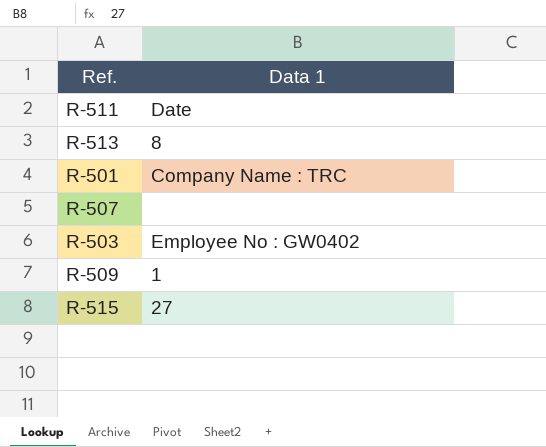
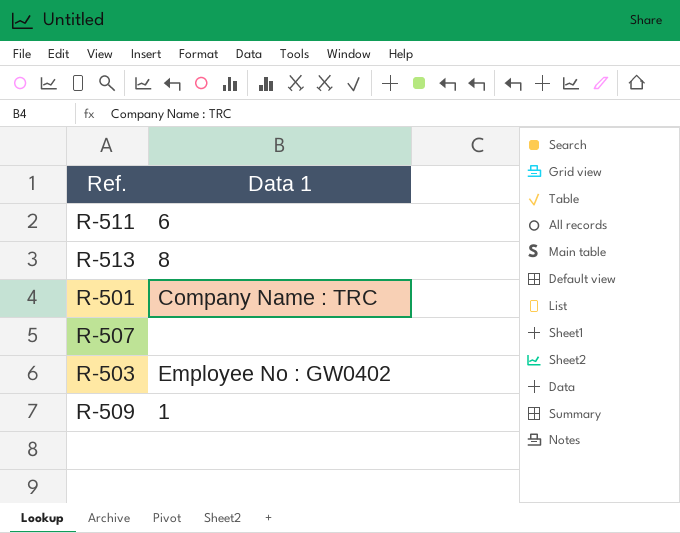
row R-515: 27 -> none
R-511 | Data 1: Date -> 6

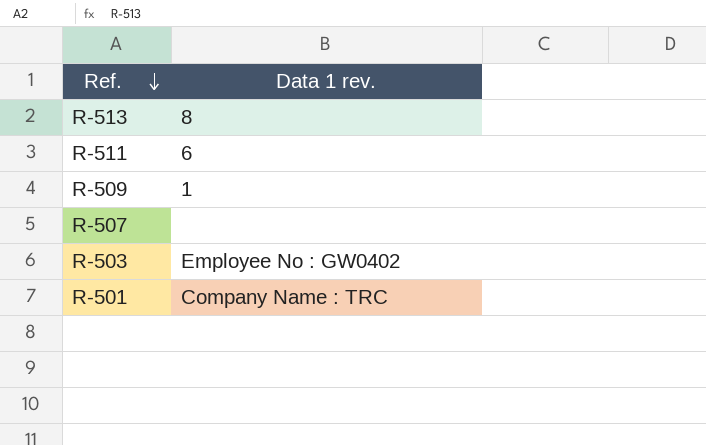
row order: none -> Ref. descending
column name: Data 1 -> Data 1 rev.

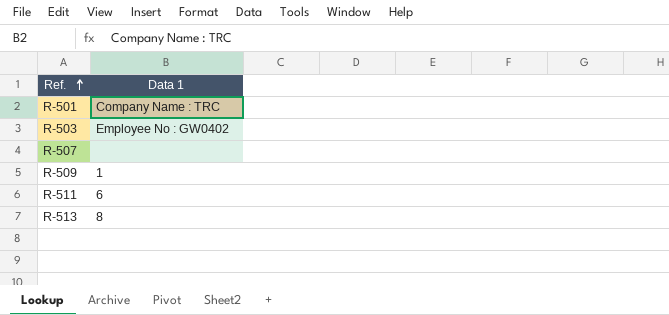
row order: Ref. descending -> Ref. ascending
column name: Data 1 rev. -> Data 1

